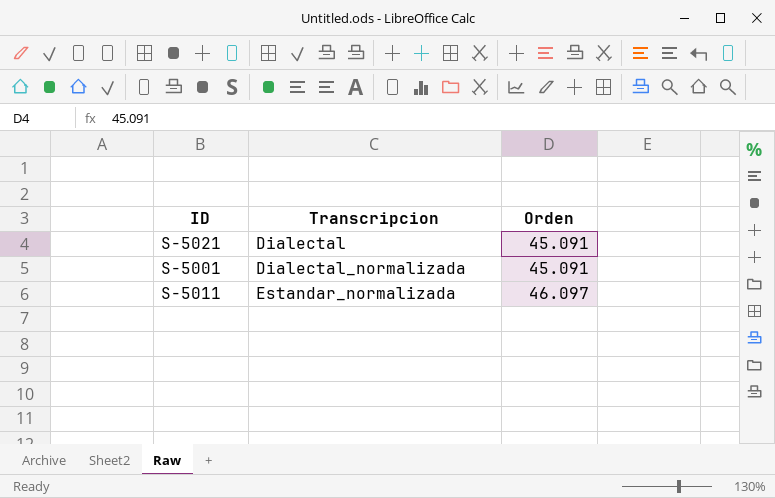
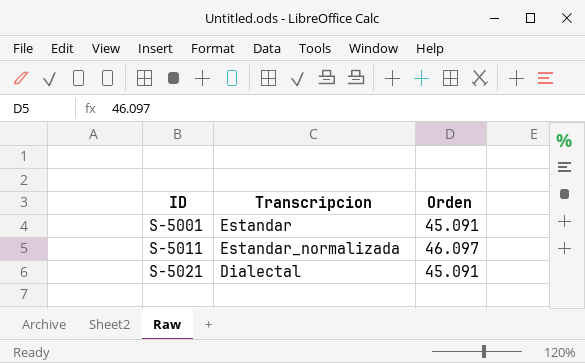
row order: Transcripcion ascending -> ID ascending
S-5001 | Transcripcion: Dialectal_normalizada -> Estandar

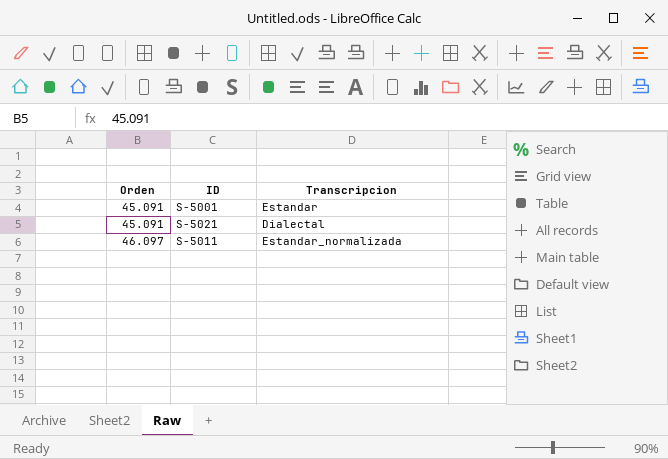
row order: ID ascending -> Orden ascending
column Orden | position: 3 -> 1

